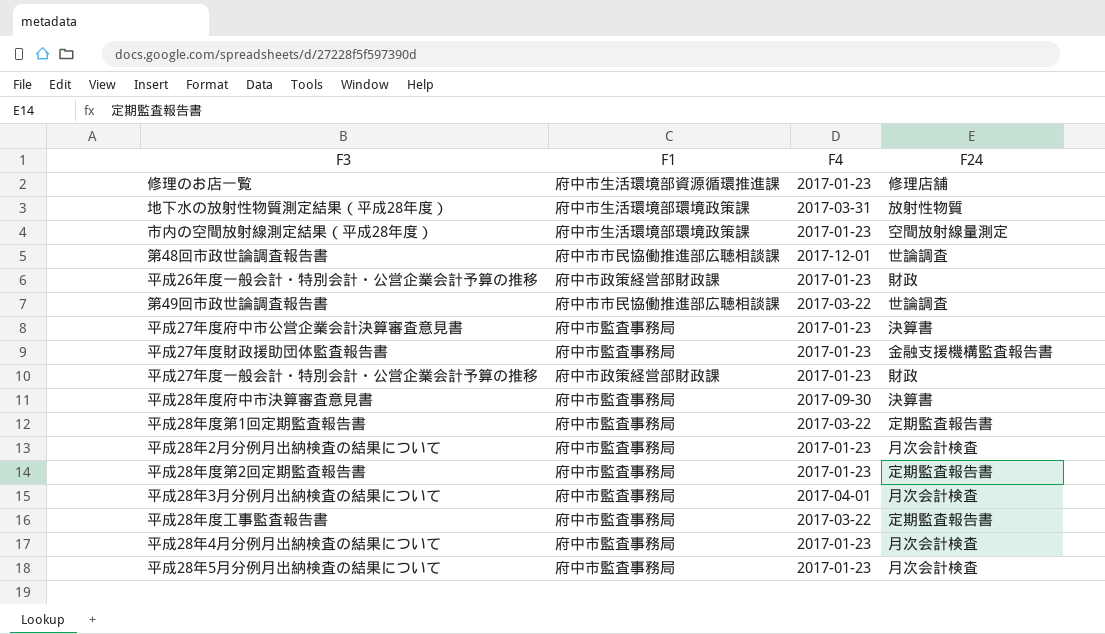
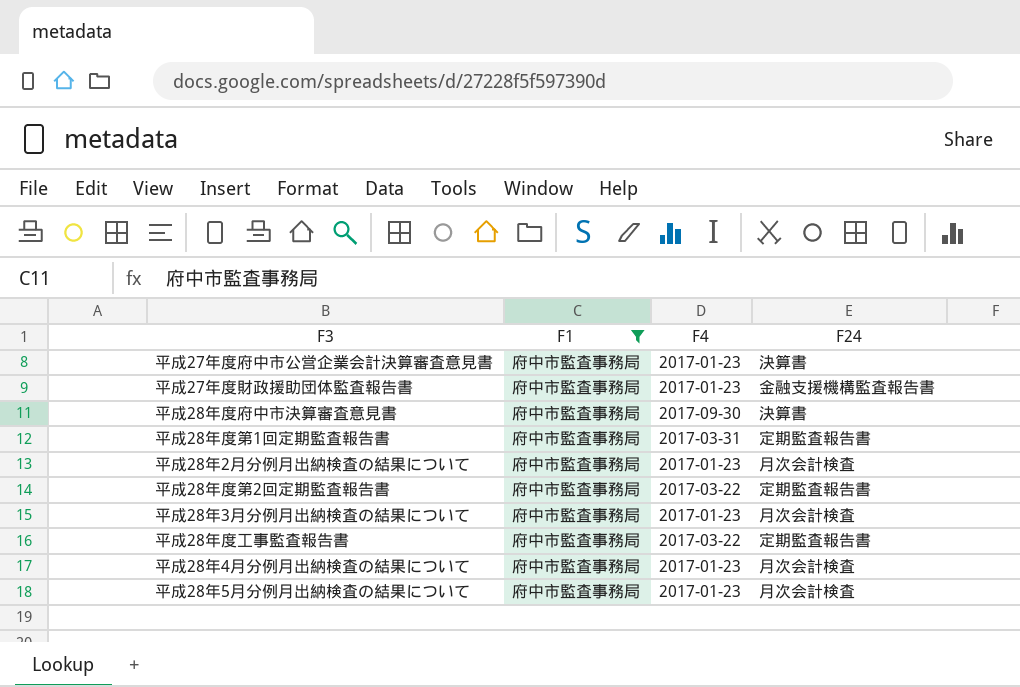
filter: none -> F1 = 府中市監査事務局
平成28年度第1回定期監査報告書 | F4: 2017-03-22 -> 2017-03-31
平成28年度第2回定期監査報告書 | F4: 2017-01-23 -> 2017-03-22
平成28年3月分例月出納検査の結果について | F4: 2017-04-01 -> 2017-01-23

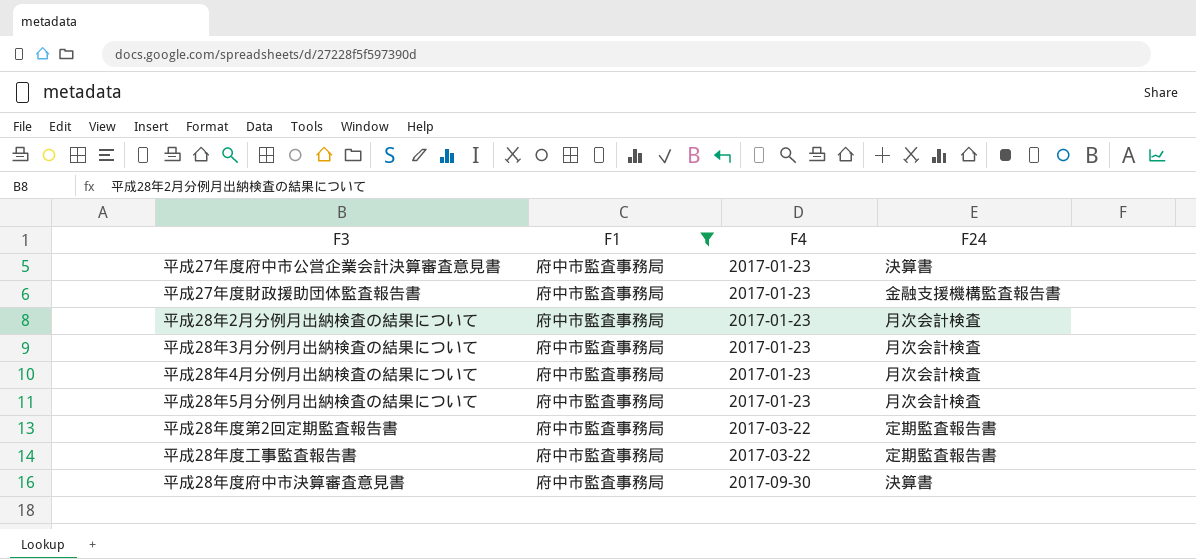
row order: none -> F4 ascending
row 平成28年度第1回定期監査報告書: 府中市監査事務局 | 2017-03-31 | 定期監査報告書 -> none

